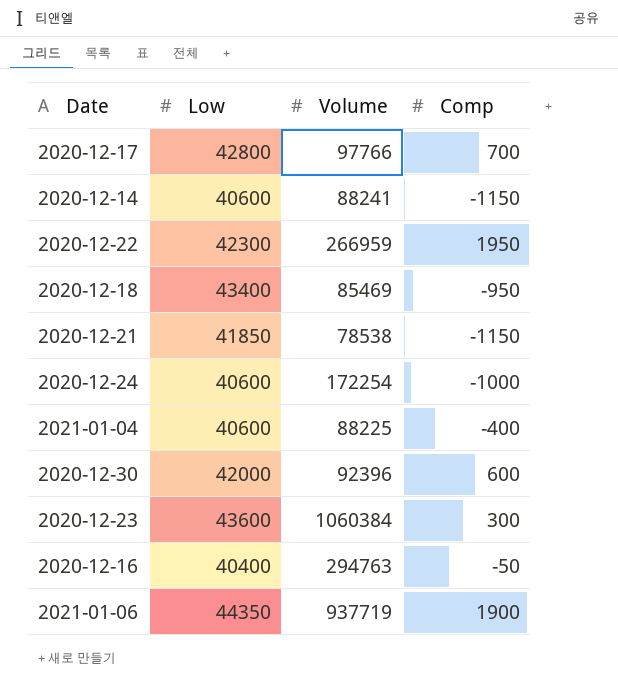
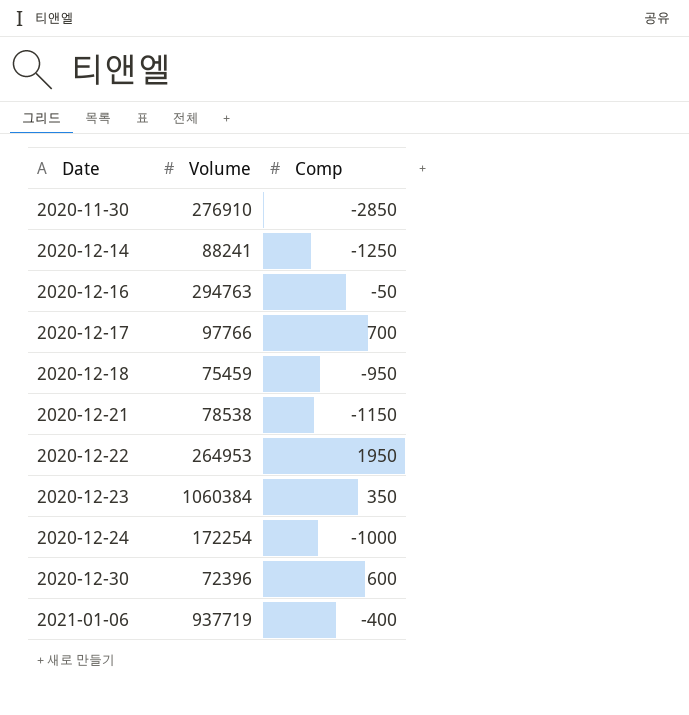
row order: none -> Date ascending
column Low | position: 2 -> none
row 2021-01-04: 40600 | 88225 | -400 -> none
row 2020-11-30: none -> 276910 | -2850
2020-12-14 | Comp: -1150 -> -1250
2020-12-18 | Volume: 85469 -> 75459
2020-12-22 | Volume: 266959 -> 264953
2020-12-23 | Comp: 300 -> 350
2020-12-30 | Volume: 92396 -> 72396
2021-01-06 | Comp: 1900 -> -400

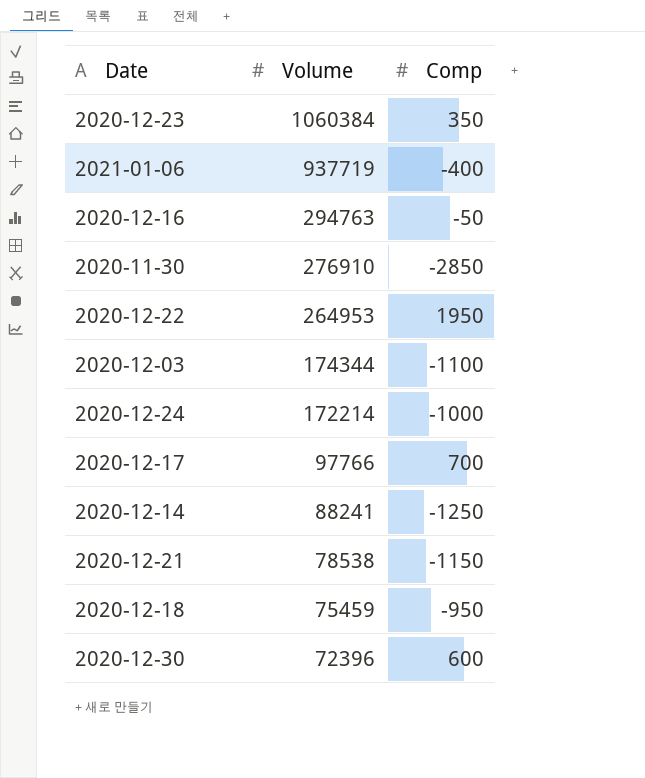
row order: Date ascending -> Volume descending
row 2020-12-03: none -> 174344 | -1100
2020-12-24 | Volume: 172254 -> 172214

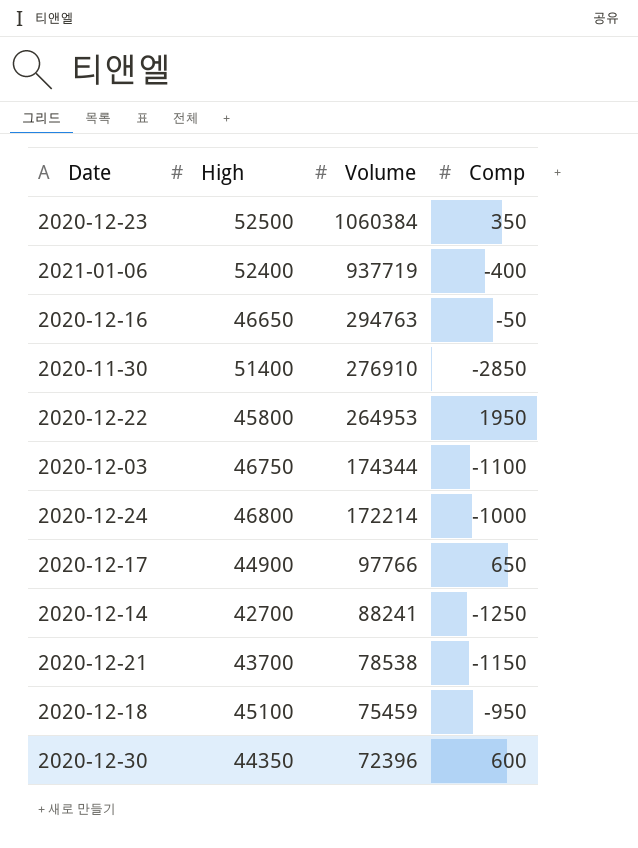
column High | position: none -> 2
2020-12-17 | Comp: 700 -> 650

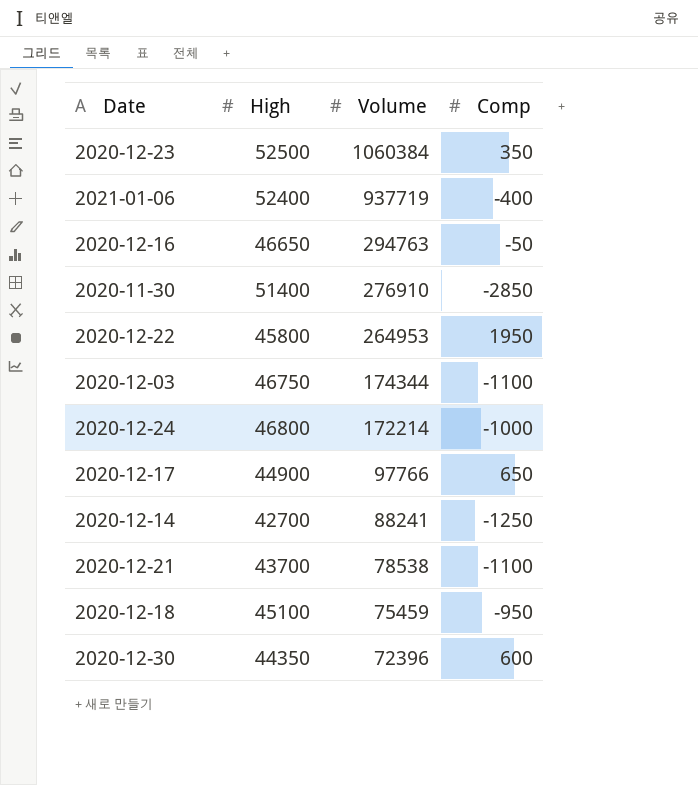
2020-12-21 | Comp: -1150 -> -1100

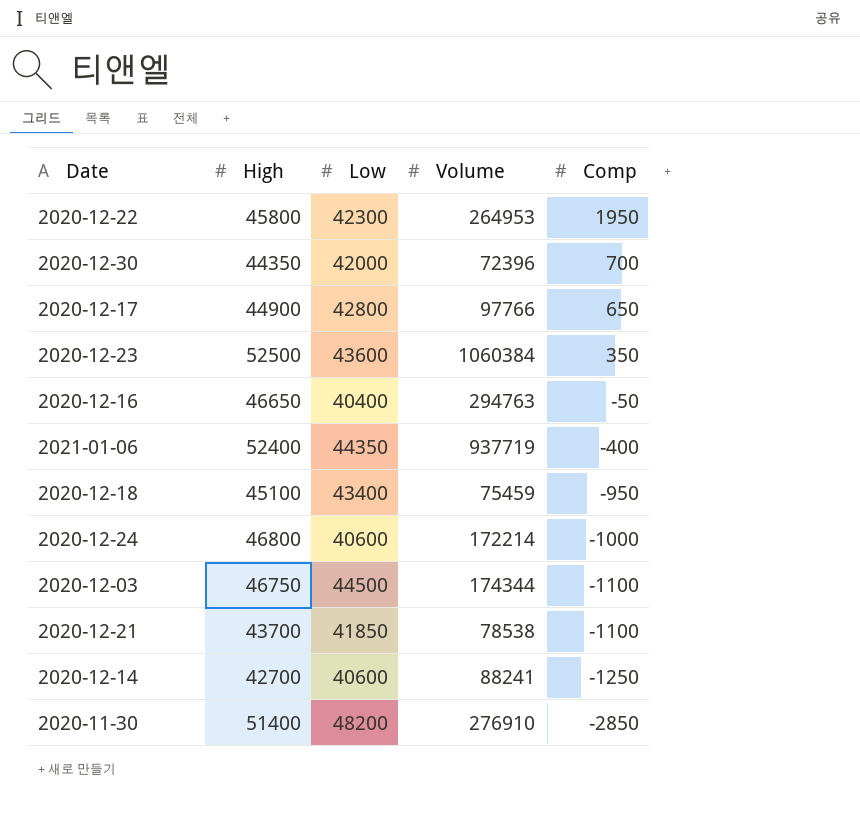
row order: Volume descending -> Comp descending
column Low | position: none -> 3
2020-12-30 | Comp: 600 -> 700

